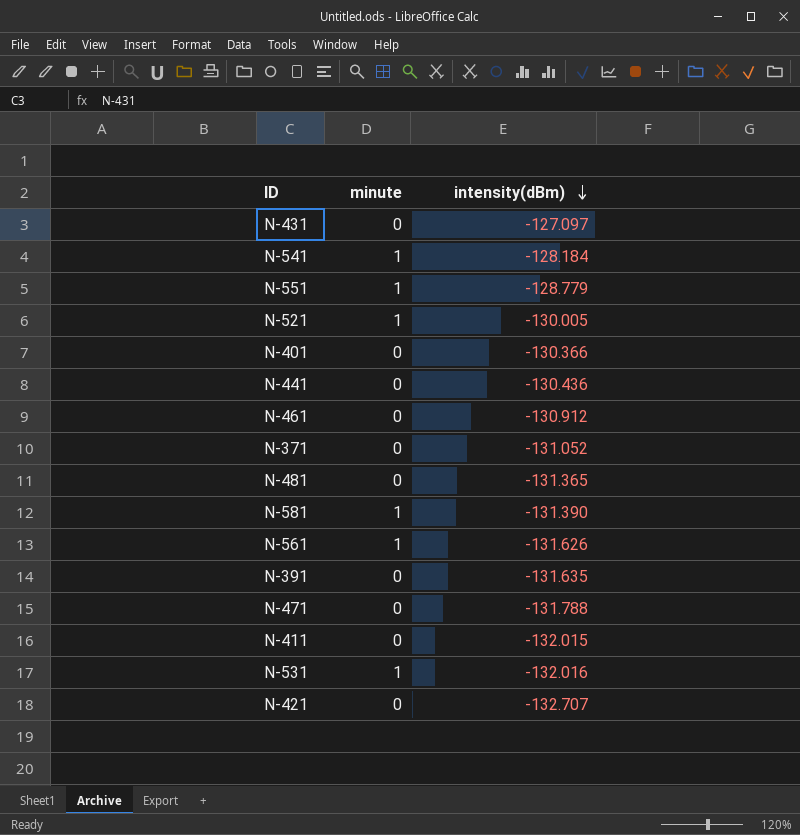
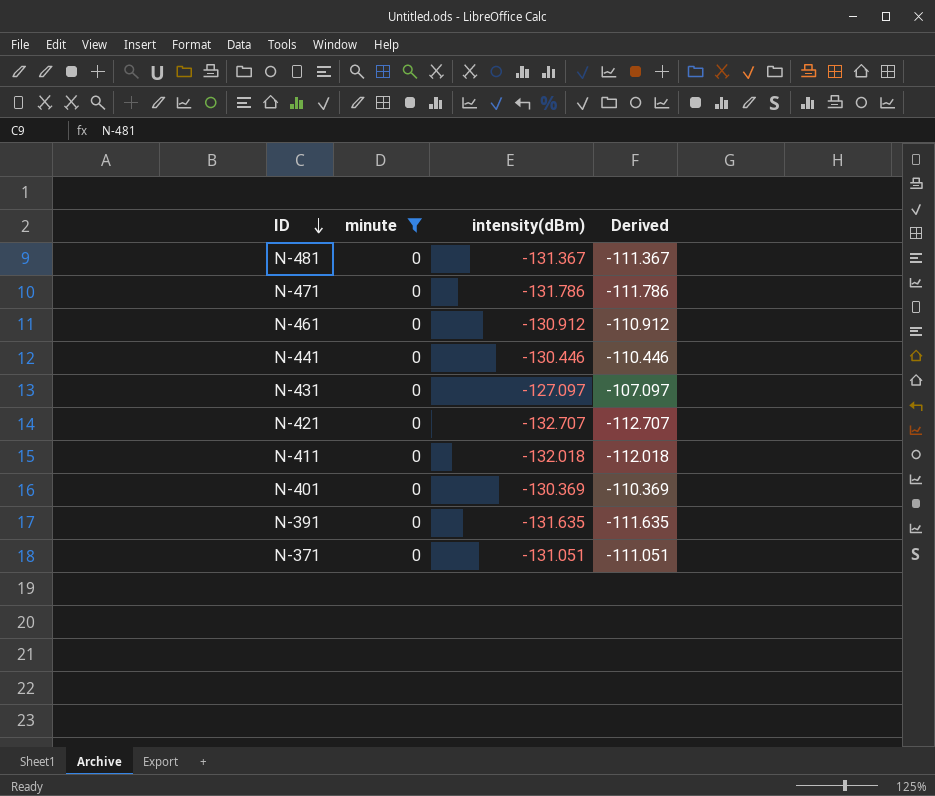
filter: none -> minute = 0
row order: intensity(dBm) descending -> ID descending
column Derived | formula: none -> [intensity(dBm)] + 20
N-481 | intensity(dBm): -131.365 -> -131.367
N-471 | intensity(dBm): -131.788 -> -131.786
N-441 | intensity(dBm): -130.436 -> -130.446
N-411 | intensity(dBm): -132.015 -> -132.018
N-401 | intensity(dBm): -130.366 -> -130.369
N-371 | intensity(dBm): -131.052 -> -131.051

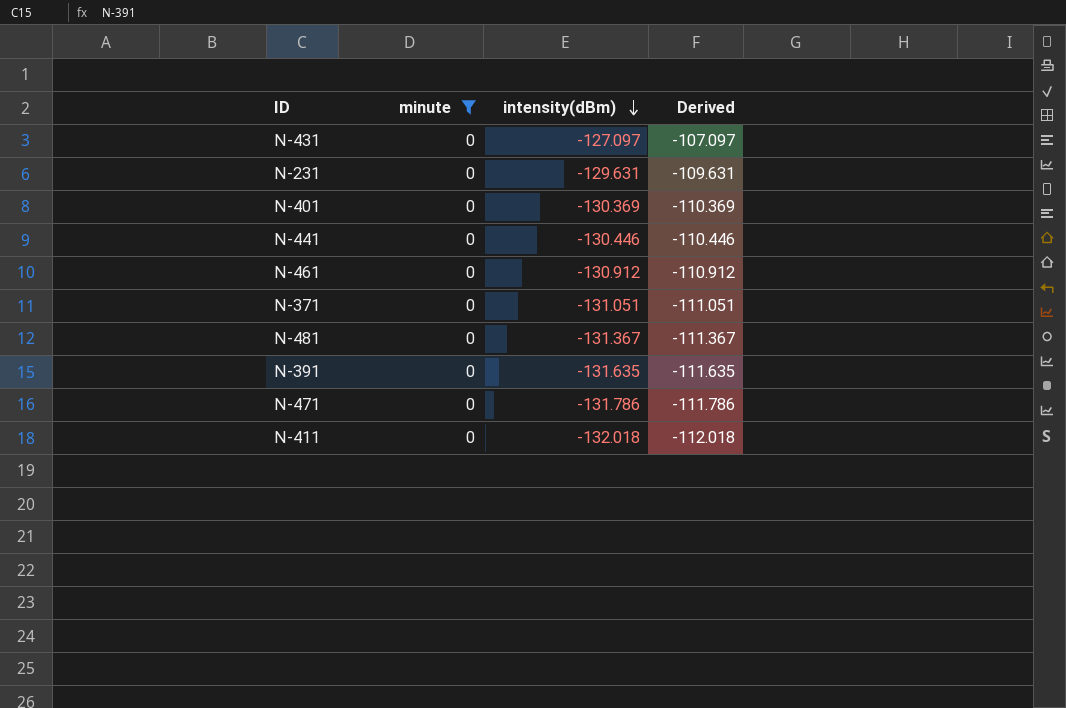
row order: ID descending -> intensity(dBm) descending
row N-421: 0 | -132.707 | -112.707 -> none
row N-231: none -> 0 | -129.631 | -109.631

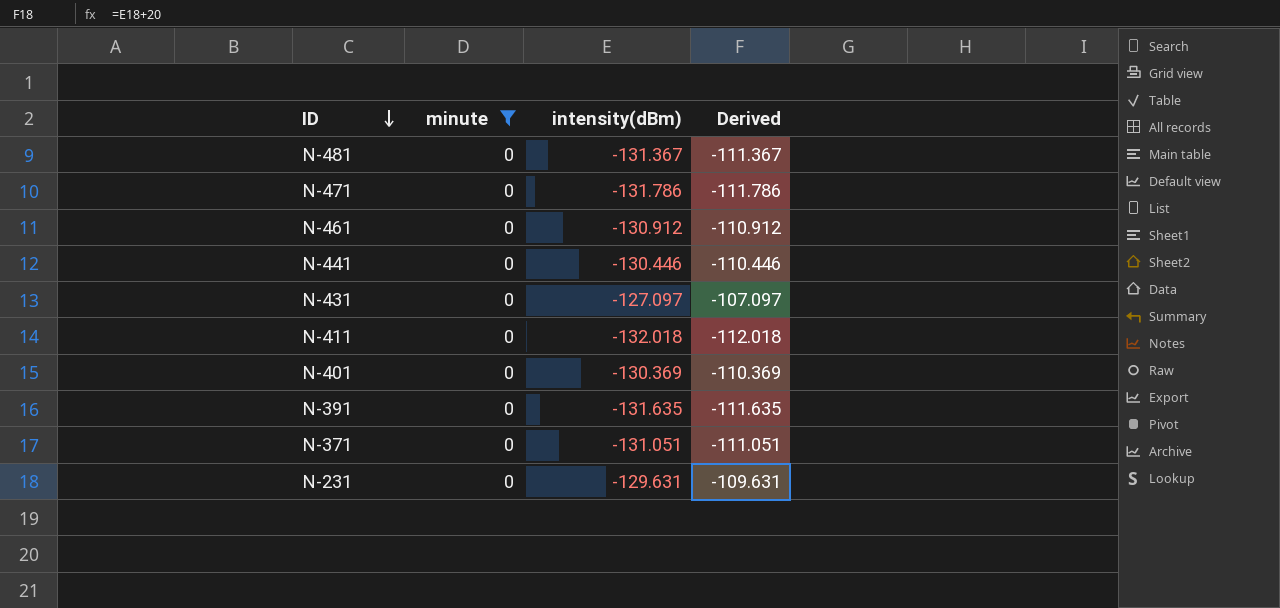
row order: intensity(dBm) descending -> ID descending

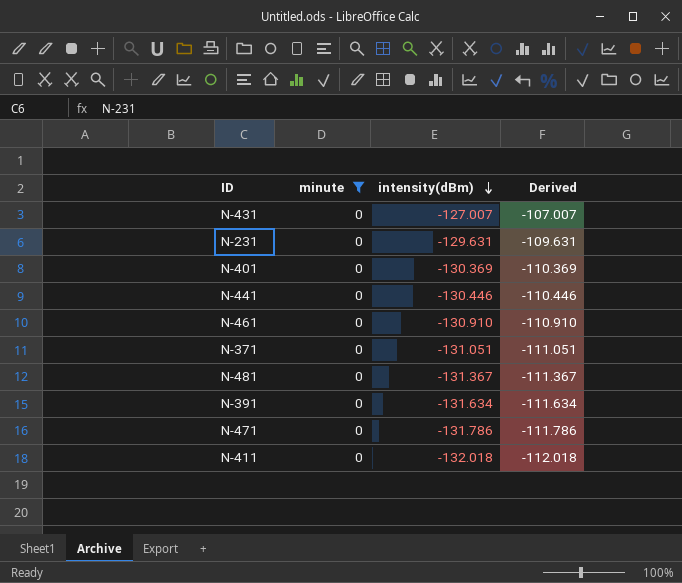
row order: ID descending -> intensity(dBm) descending
N-431 | intensity(dBm): -127.097 -> -127.007
N-431 | Derived: -107.097 -> -107.007
N-461 | intensity(dBm): -130.912 -> -130.910
N-461 | Derived: -110.912 -> -110.910
N-391 | intensity(dBm): -131.635 -> -131.634
N-391 | Derived: -111.635 -> -111.634

